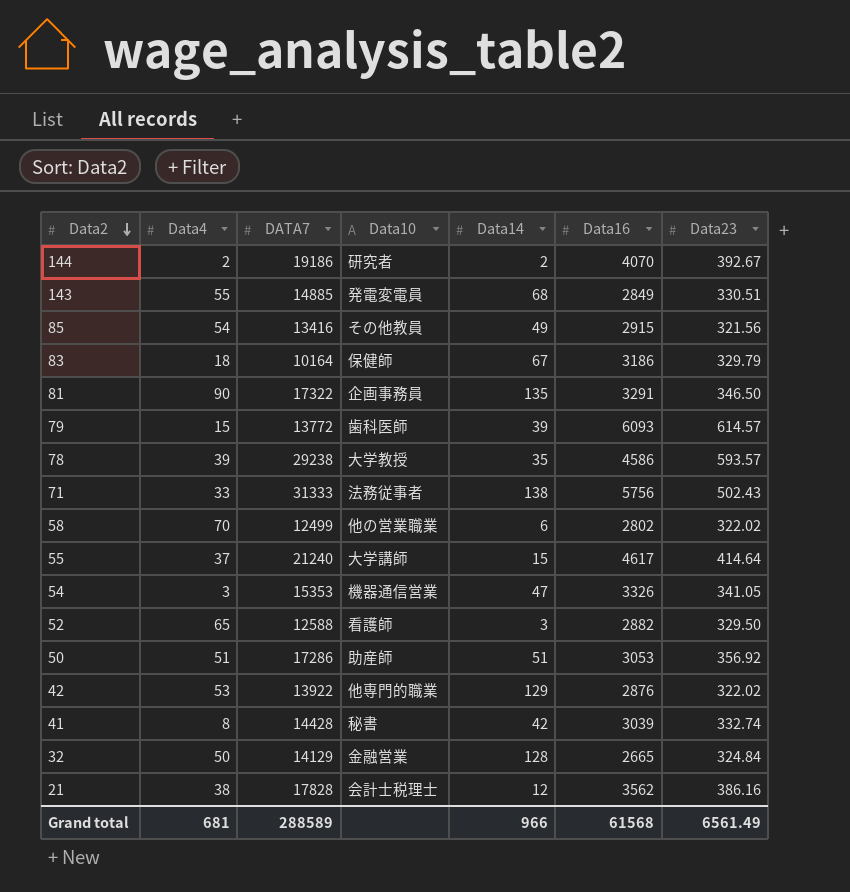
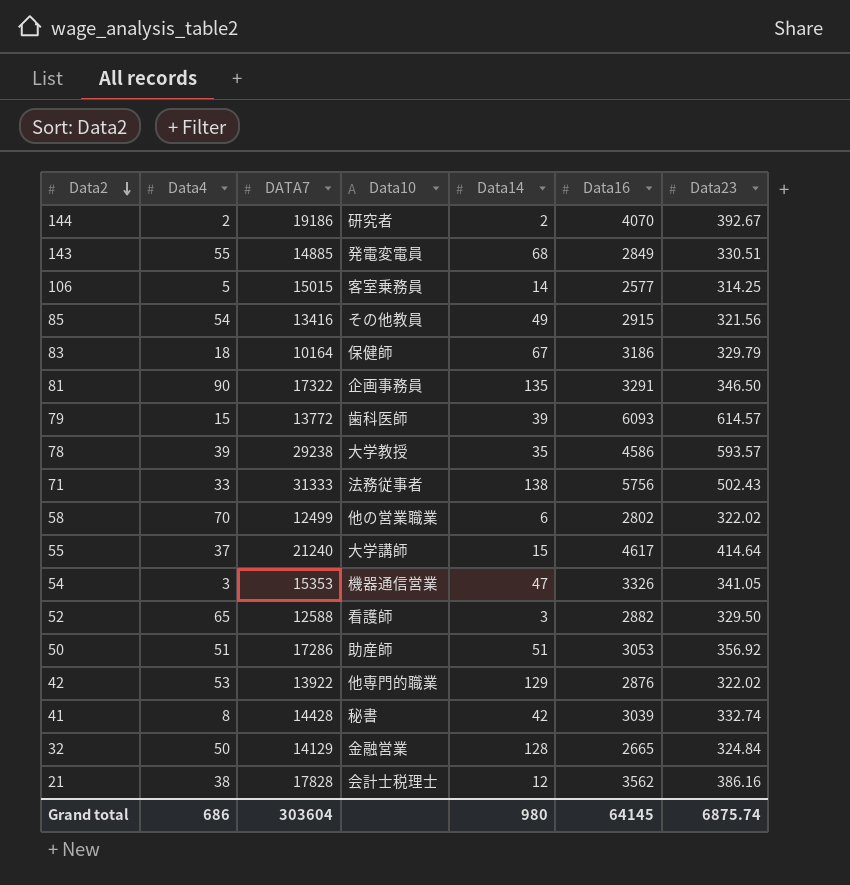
row 106: none -> 5 | 15015 | 客室乗務員 | 14 | 2577 | 314.25
Grand total | Data4: 681 -> 686
Grand total | DATA7: 288589 -> 303604
Grand total | Data14: 966 -> 980
Grand total | Data16: 61568 -> 64145
Grand total | Data23: 6561.49 -> 6875.74

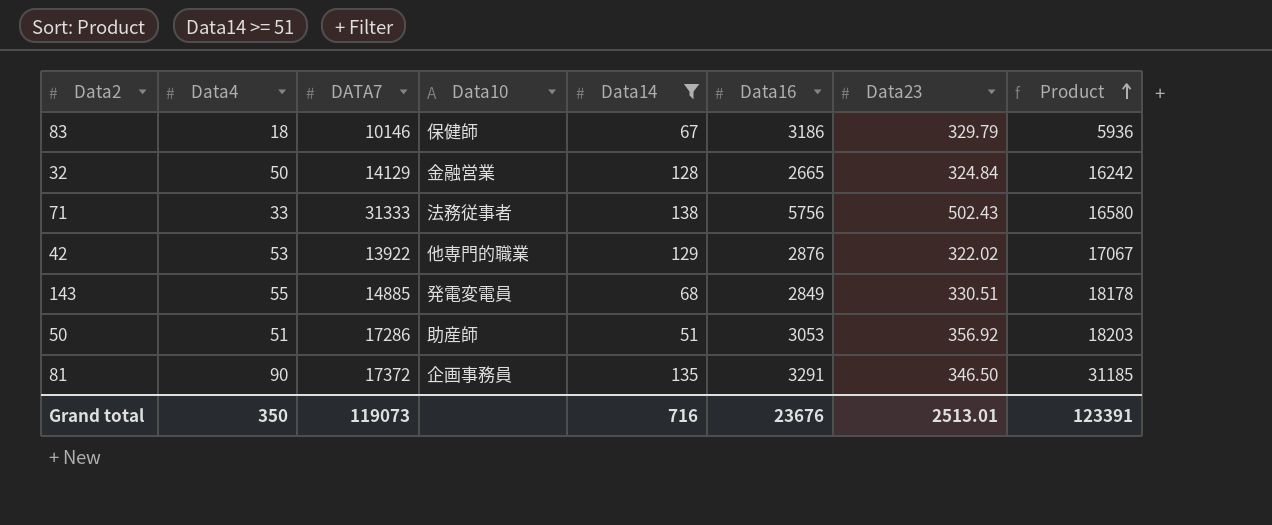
filter: none -> Data14 >= 51
row order: Data2 descending -> Product ascending
column Product | formula: none -> [Data4] * [Data23]
83 | DATA7: 10164 -> 10146
81 | DATA7: 17322 -> 17372
Grand total | Data4: 686 -> 350
Grand total | DATA7: 303604 -> 119073
Grand total | Data14: 980 -> 716
Grand total | Data16: 64145 -> 23676
Grand total | Data23: 6875.74 -> 2513.01

